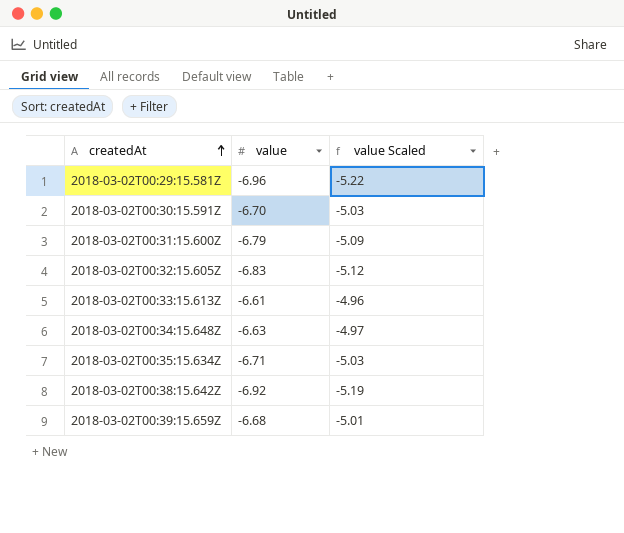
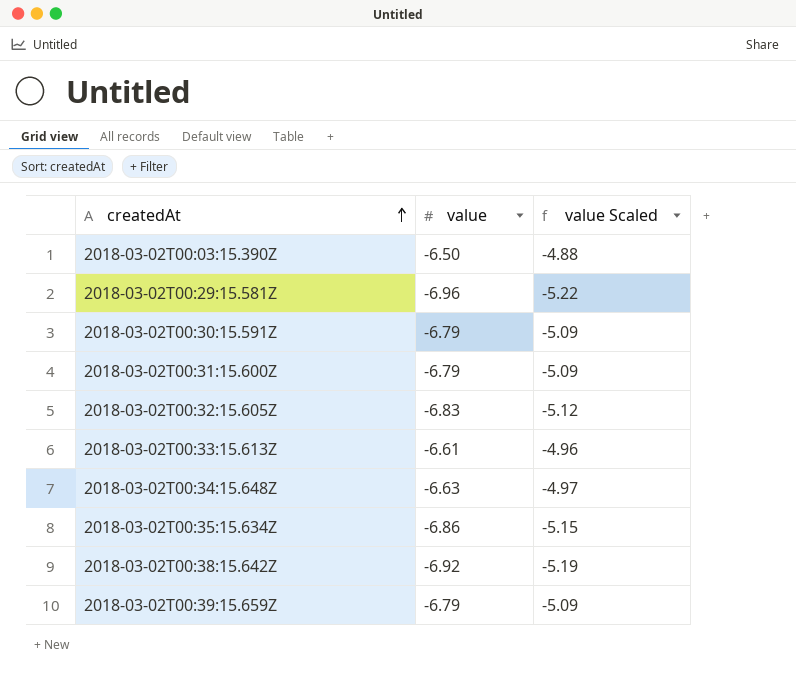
row 2018-03-02T00:03:15.390Z: none -> -6.50 | -4.88
2018-03-02T00:30:15.591Z | value: -6.70 -> -6.79
2018-03-02T00:30:15.591Z | value Scaled: -5.03 -> -5.09
2018-03-02T00:35:15.634Z | value: -6.71 -> -6.86
2018-03-02T00:35:15.634Z | value Scaled: -5.03 -> -5.15
2018-03-02T00:39:15.659Z | value: -6.68 -> -6.79
2018-03-02T00:39:15.659Z | value Scaled: -5.01 -> -5.09

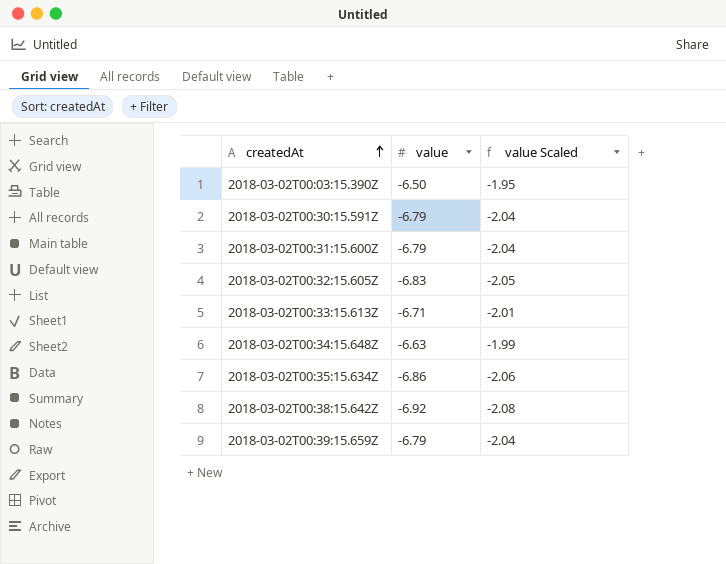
column value Scaled | formula: [value] * 0.75 -> [value] * 0.3
row 2018-03-02T00:29:15.581Z: -6.96 | -5.22 -> none
2018-03-02T00:33:15.613Z | value: -6.61 -> -6.71

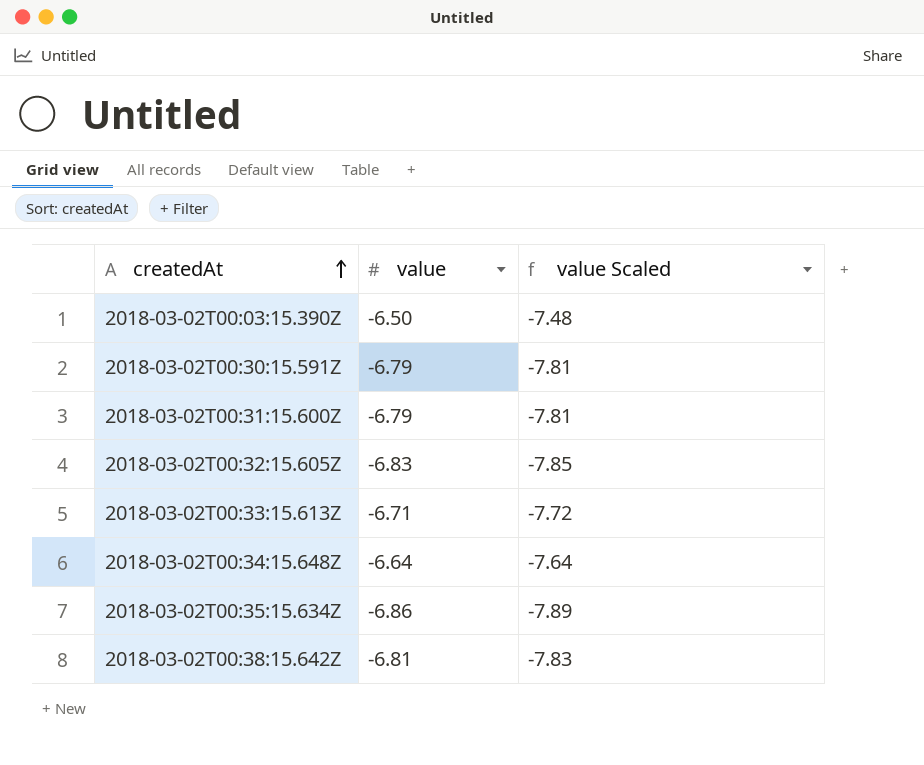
column value Scaled | formula: [value] * 0.3 -> [value] * 1.15
row 2018-03-02T00:39:15.659Z: -6.79 | -2.04 -> none
2018-03-02T00:34:15.648Z | value: -6.63 -> -6.64
2018-03-02T00:38:15.642Z | value: -6.92 -> -6.81

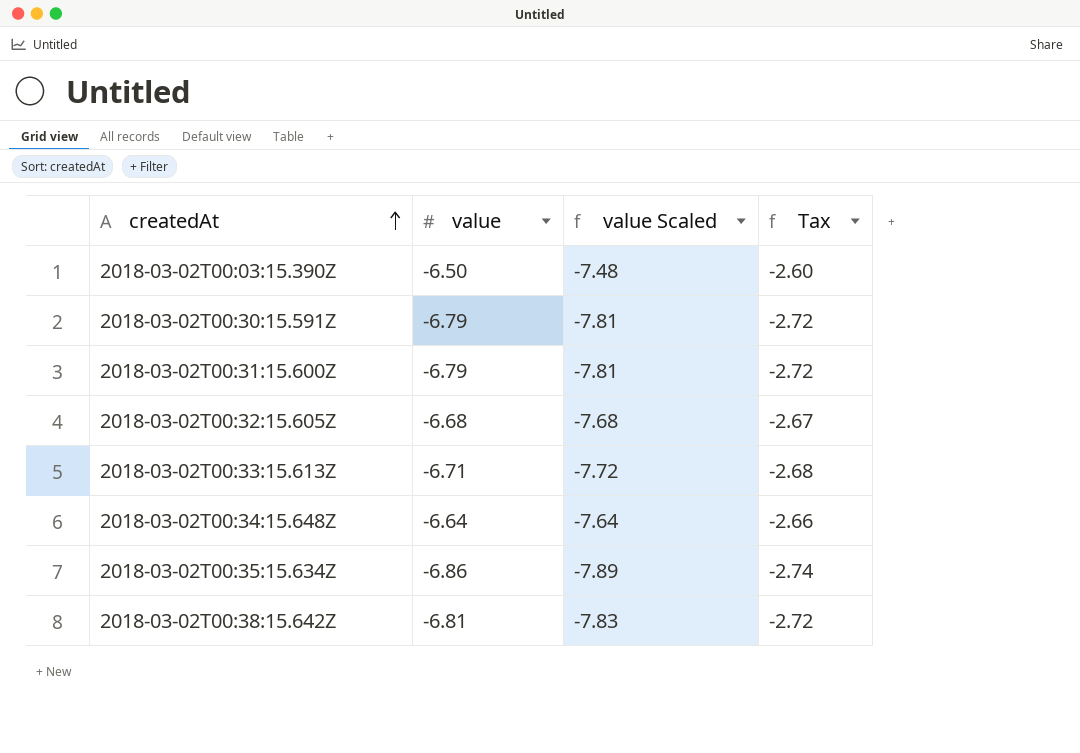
column Tax | formula: none -> [value] * 0.4
2018-03-02T00:32:15.605Z | value: -6.83 -> -6.68
2018-03-02T00:32:15.605Z | value Scaled: -7.85 -> -7.68

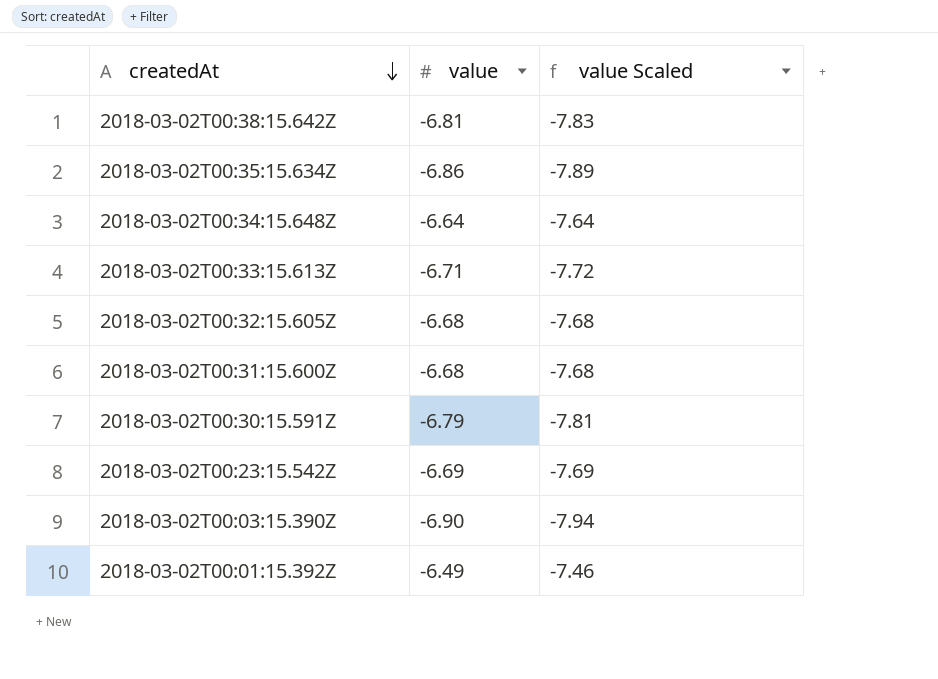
row order: createdAt ascending -> createdAt descending
column Tax | formula: [value] * 0.4 -> none
2018-03-02T00:31:15.600Z | value: -6.79 -> -6.68
2018-03-02T00:31:15.600Z | value Scaled: -7.81 -> -7.68
row 2018-03-02T00:23:15.542Z: none -> -6.69 | -7.69
2018-03-02T00:03:15.390Z | value: -6.50 -> -6.90
2018-03-02T00:03:15.390Z | value Scaled: -7.48 -> -7.94
row 2018-03-02T00:01:15.392Z: none -> -6.49 | -7.46

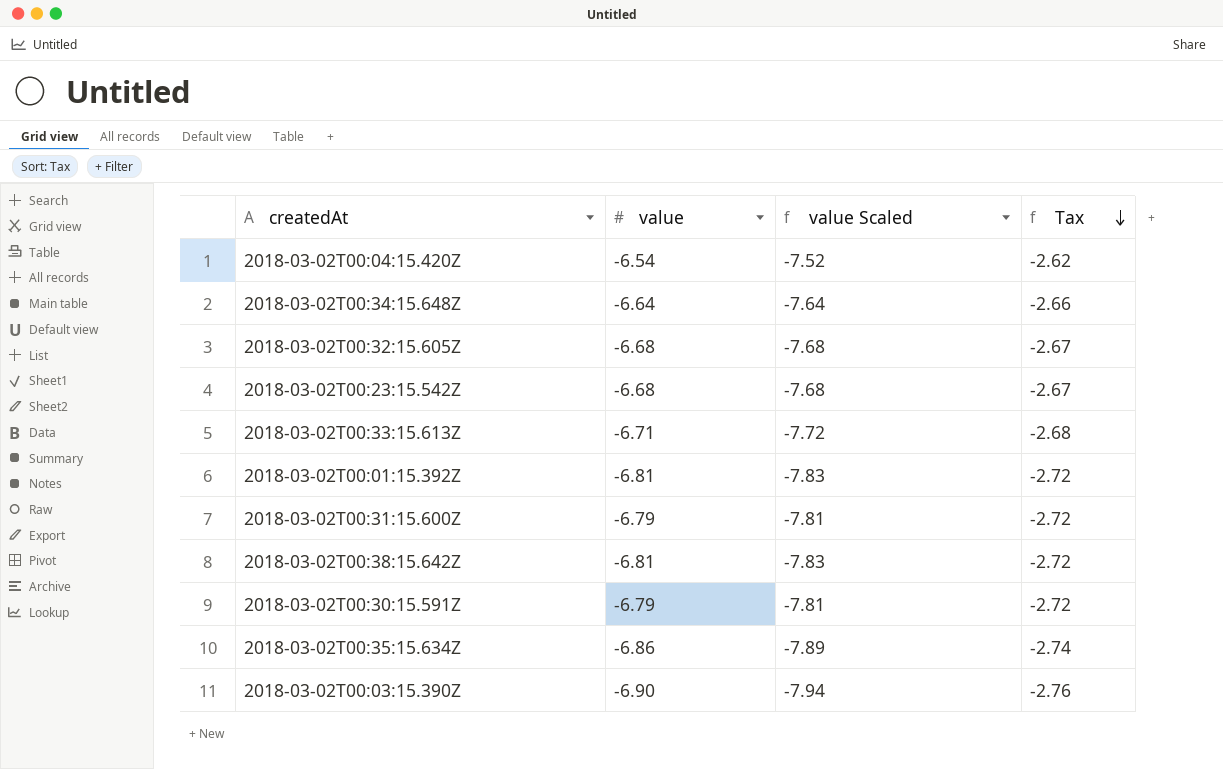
row order: createdAt descending -> Tax descending
column Tax | formula: none -> [value] * 0.4
row 2018-03-02T00:04:15.420Z: none -> -6.54 | -7.52 | -2.62
2018-03-02T00:23:15.542Z | value: -6.69 -> -6.68
2018-03-02T00:23:15.542Z | value Scaled: -7.69 -> -7.68
2018-03-02T00:01:15.392Z | value: -6.49 -> -6.81
2018-03-02T00:01:15.392Z | value Scaled: -7.46 -> -7.83
2018-03-02T00:31:15.600Z | value: -6.68 -> -6.79
2018-03-02T00:31:15.600Z | value Scaled: -7.68 -> -7.81

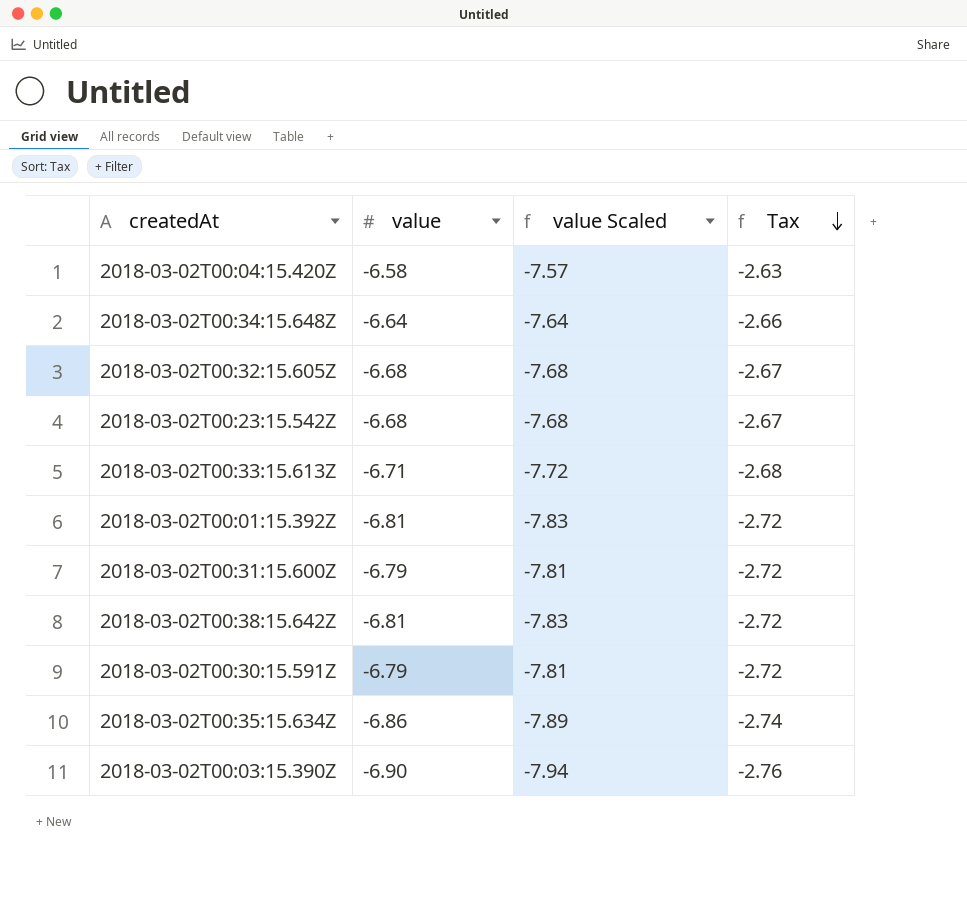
2018-03-02T00:04:15.420Z | value: -6.54 -> -6.58
2018-03-02T00:04:15.420Z | value Scaled: -7.52 -> -7.57
2018-03-02T00:04:15.420Z | Tax: -2.62 -> -2.63

